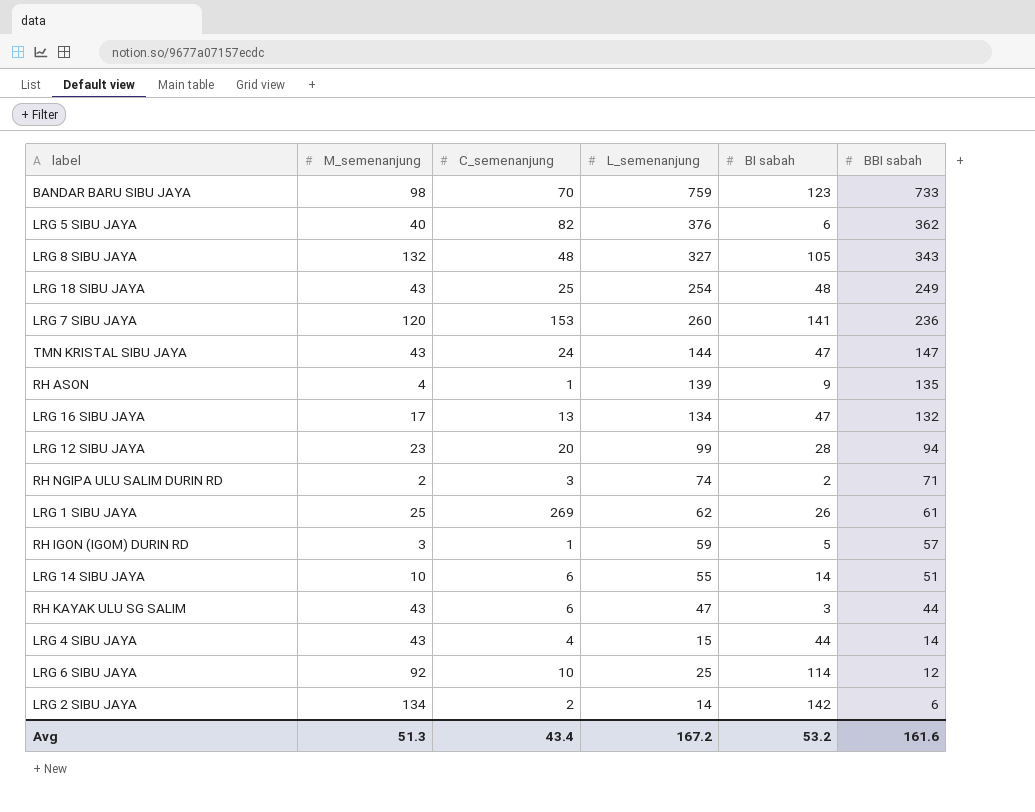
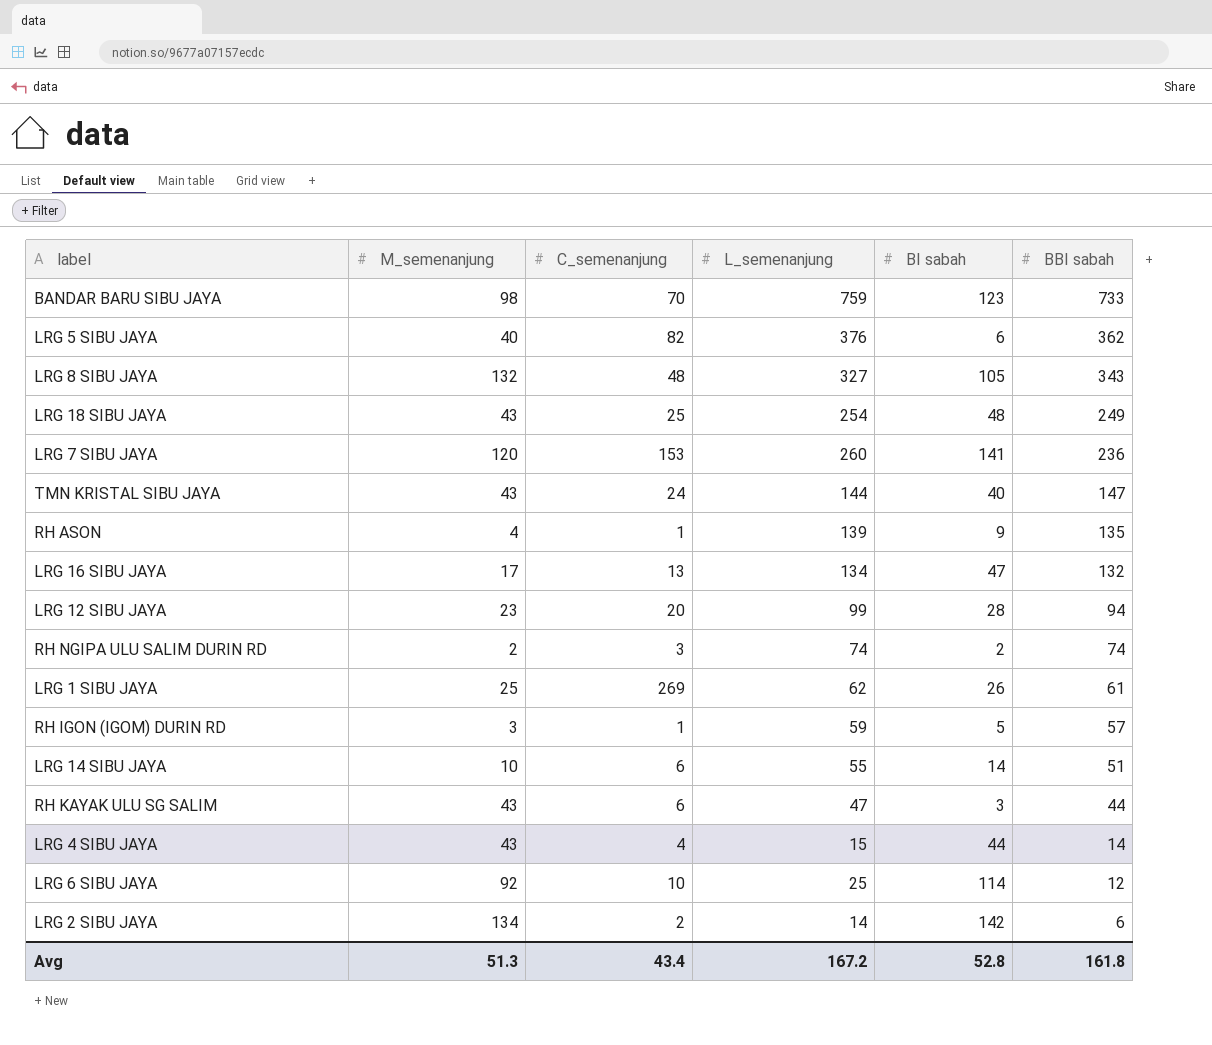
TMN KRISTAL SIBU JAYA | BI sabah: 47 -> 40
RH NGIPA ULU SALIM DURIN RD | BBI sabah: 71 -> 74
Avg | BI sabah: 53.2 -> 52.8
Avg | BBI sabah: 161.6 -> 161.8

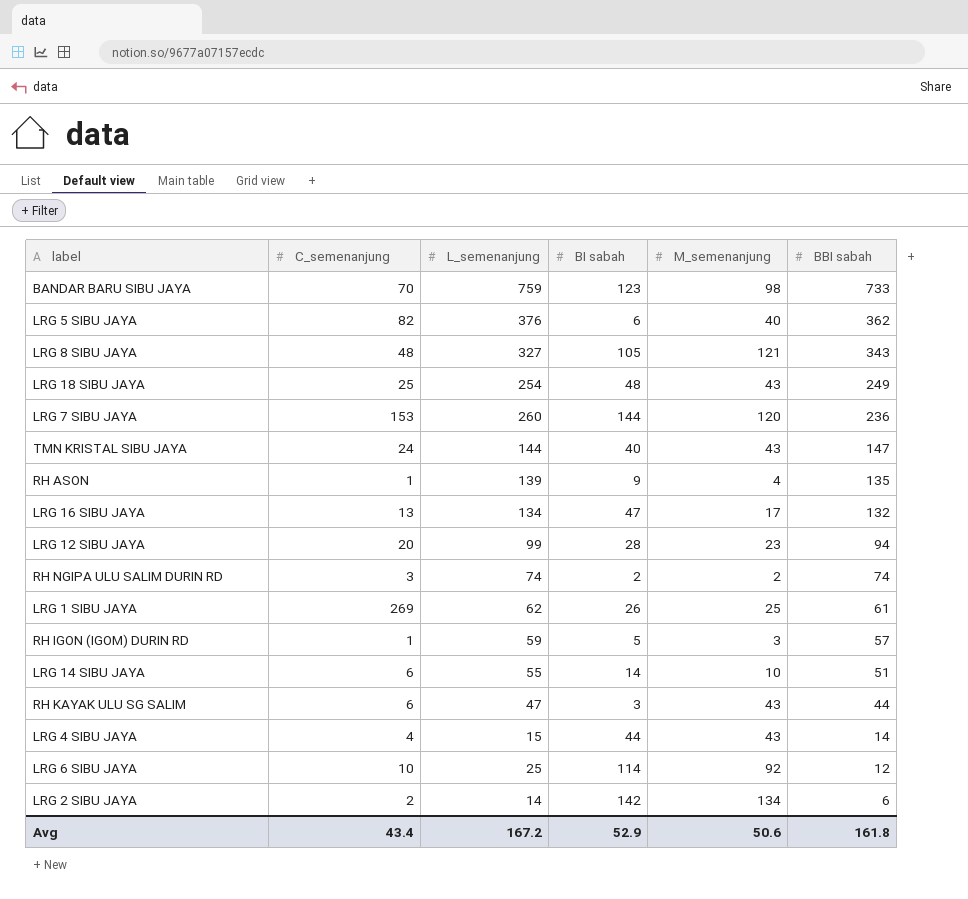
column M_semenanjung | position: 2 -> 5
LRG 8 SIBU JAYA | M_semenanjung: 132 -> 121
LRG 7 SIBU JAYA | BI sabah: 141 -> 144
Avg | BI sabah: 52.8 -> 52.9
Avg | M_semenanjung: 51.3 -> 50.6

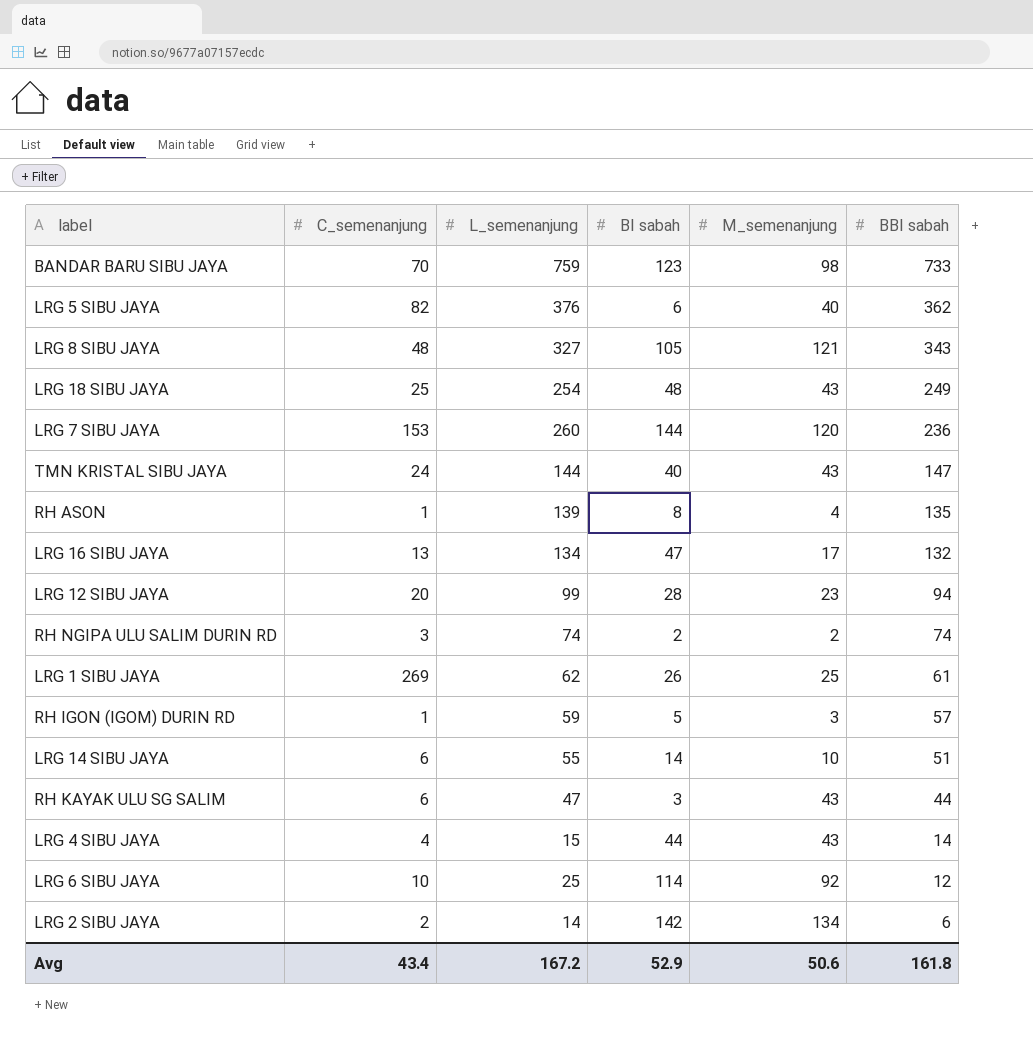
RH ASON | BI sabah: 9 -> 8

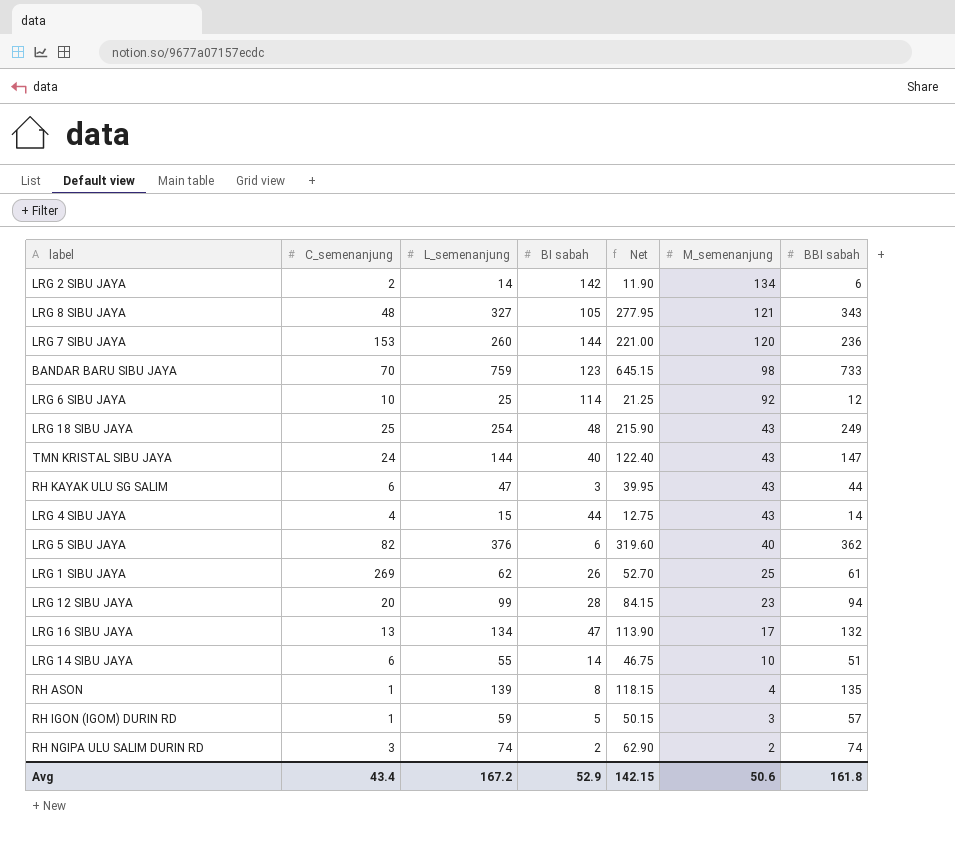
row order: BBI sabah descending -> M_semenanjung descending
column Net | formula: none -> [L_semenanjung] * 0.85

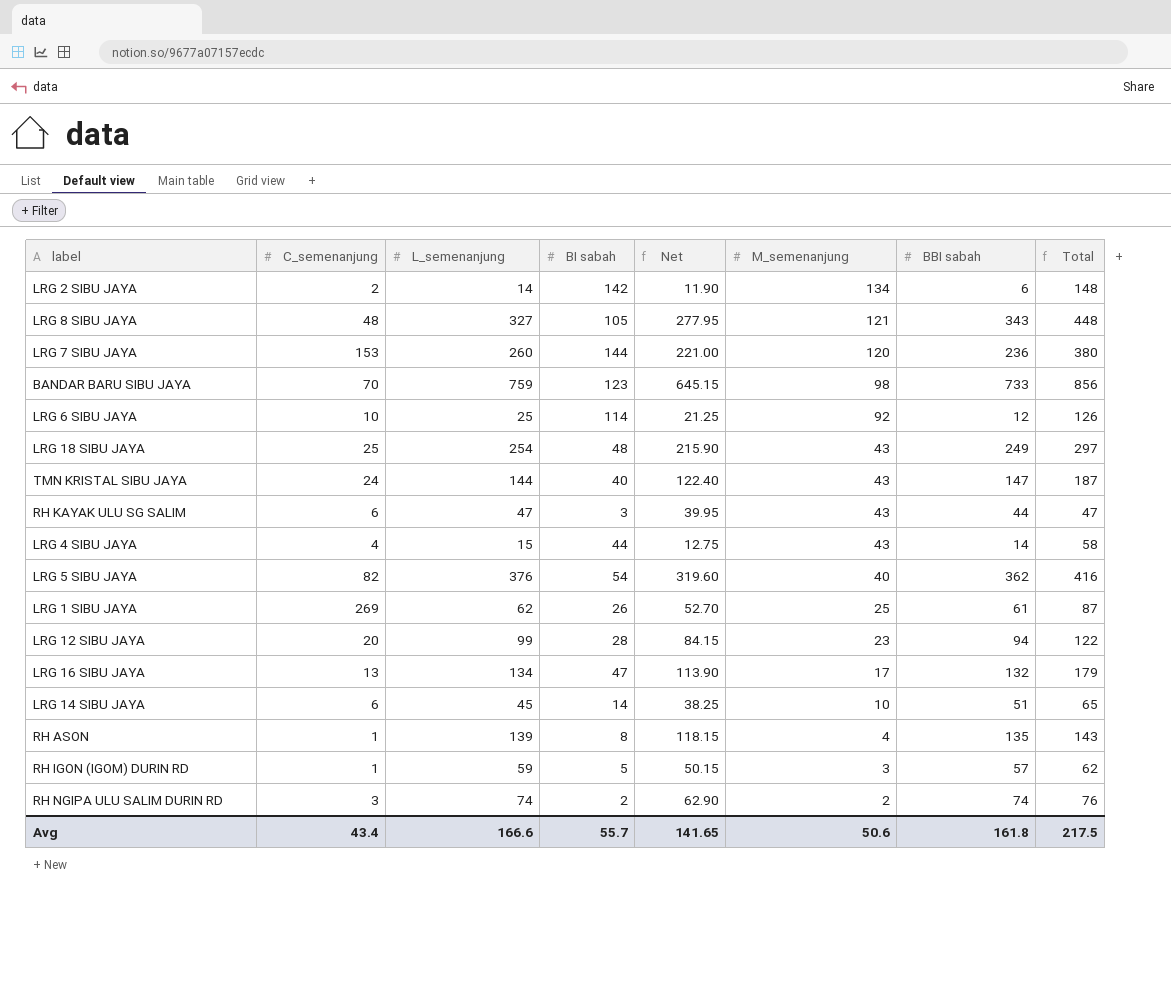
column Total | formula: none -> [BI sabah] + [BBI sabah]
LRG 5 SIBU JAYA | BI sabah: 6 -> 54
LRG 14 SIBU JAYA | L_semenanjung: 55 -> 45
LRG 14 SIBU JAYA | Net: 46.75 -> 38.25
Avg | L_semenanjung: 167.2 -> 166.6
Avg | BI sabah: 52.9 -> 55.7
Avg | Net: 142.15 -> 141.65

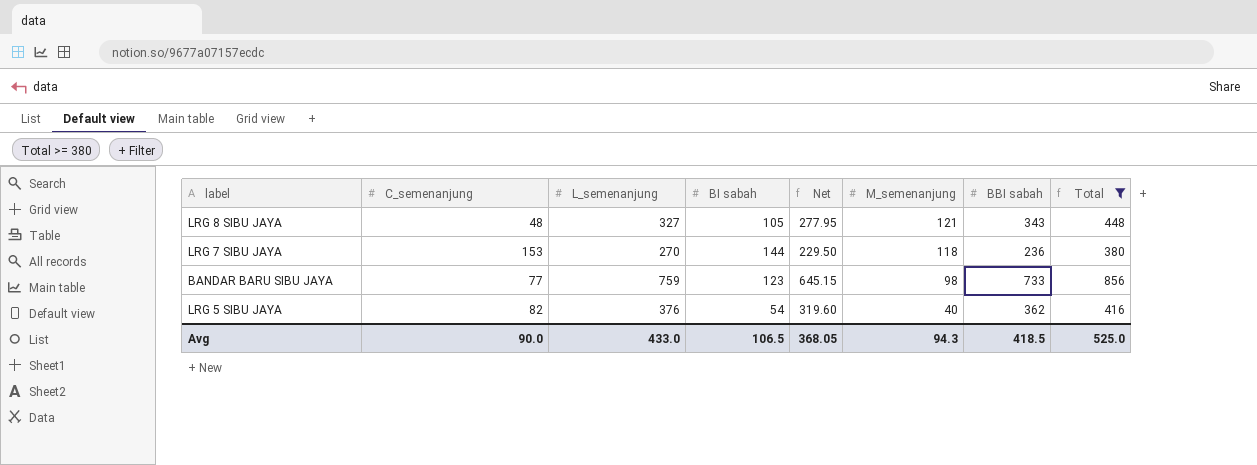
filter: none -> Total >= 380
LRG 7 SIBU JAYA | L_semenanjung: 260 -> 270
LRG 7 SIBU JAYA | Net: 221.00 -> 229.50
LRG 7 SIBU JAYA | M_semenanjung: 120 -> 118
BANDAR BARU SIBU JAYA | C_semenanjung: 70 -> 77
Avg | C_semenanjung: 43.4 -> 90.0
Avg | L_semenanjung: 166.6 -> 433.0
Avg | BI sabah: 55.7 -> 106.5
Avg | Net: 141.65 -> 368.05
Avg | M_semenanjung: 50.6 -> 94.3
Avg | BBI sabah: 161.8 -> 418.5
Avg | Total: 217.5 -> 525.0

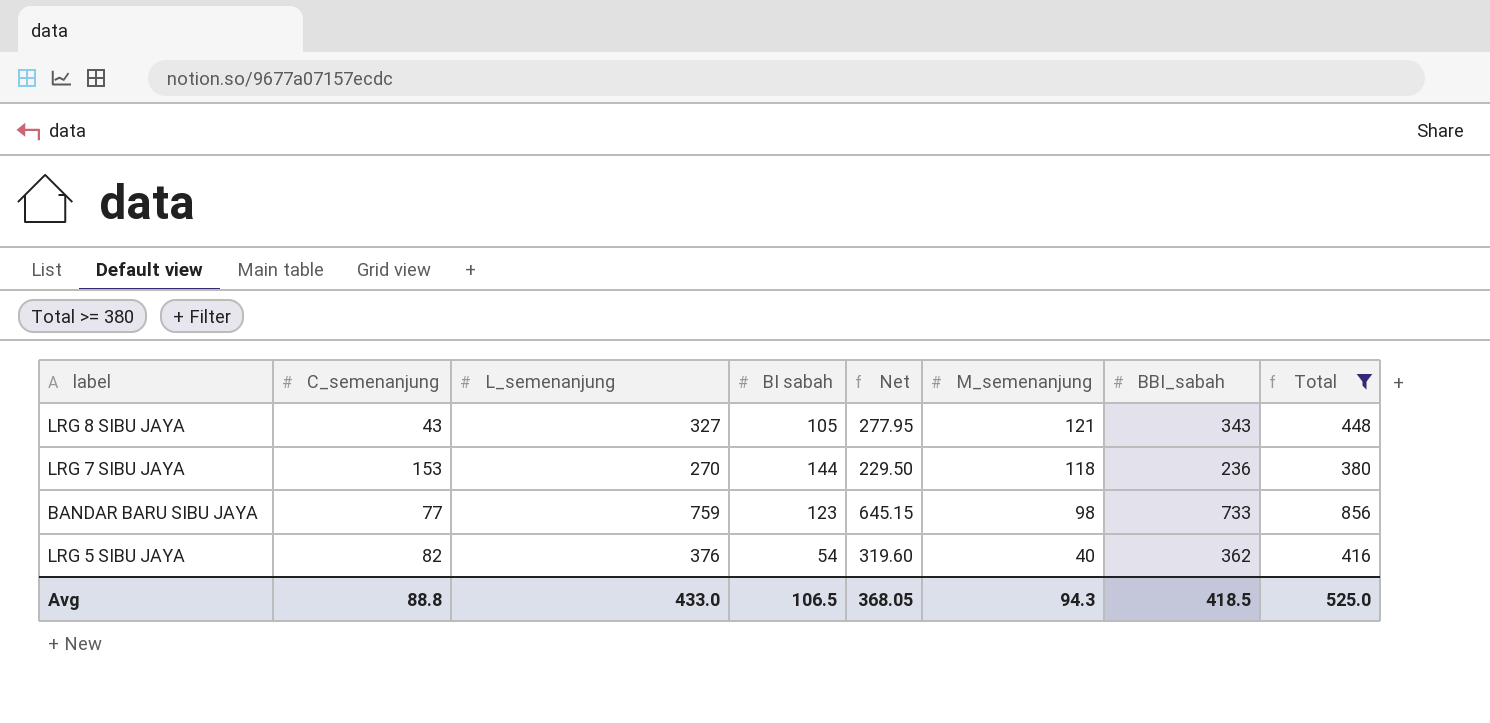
column name: BBI sabah -> BBI_sabah
LRG 8 SIBU JAYA | C_semenanjung: 48 -> 43
Avg | C_semenanjung: 90.0 -> 88.8

